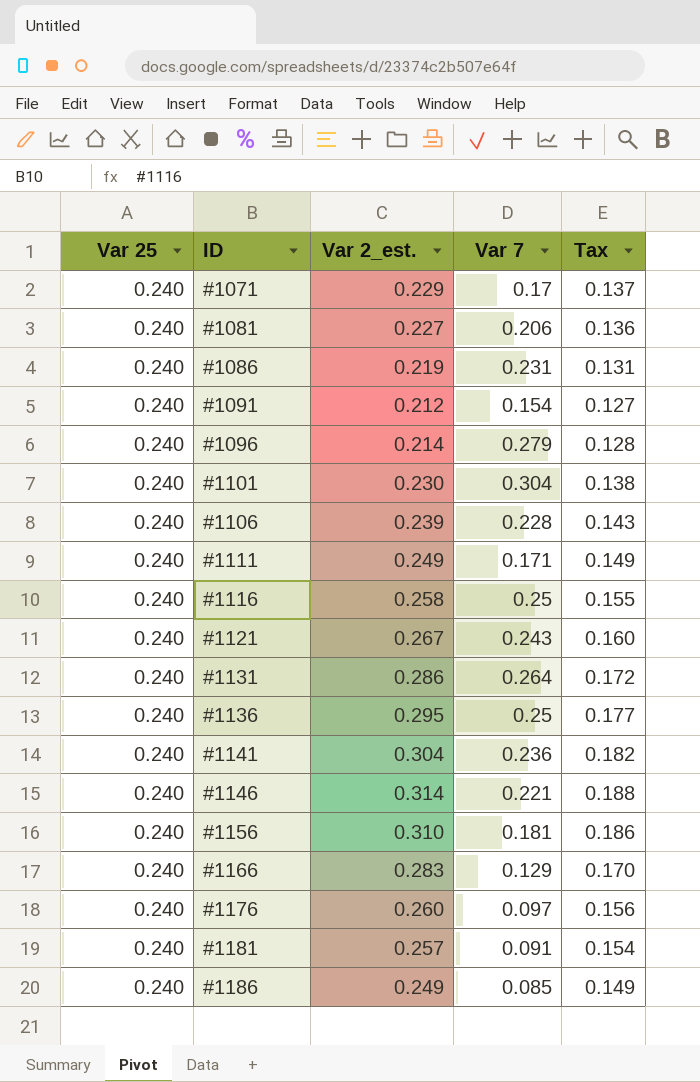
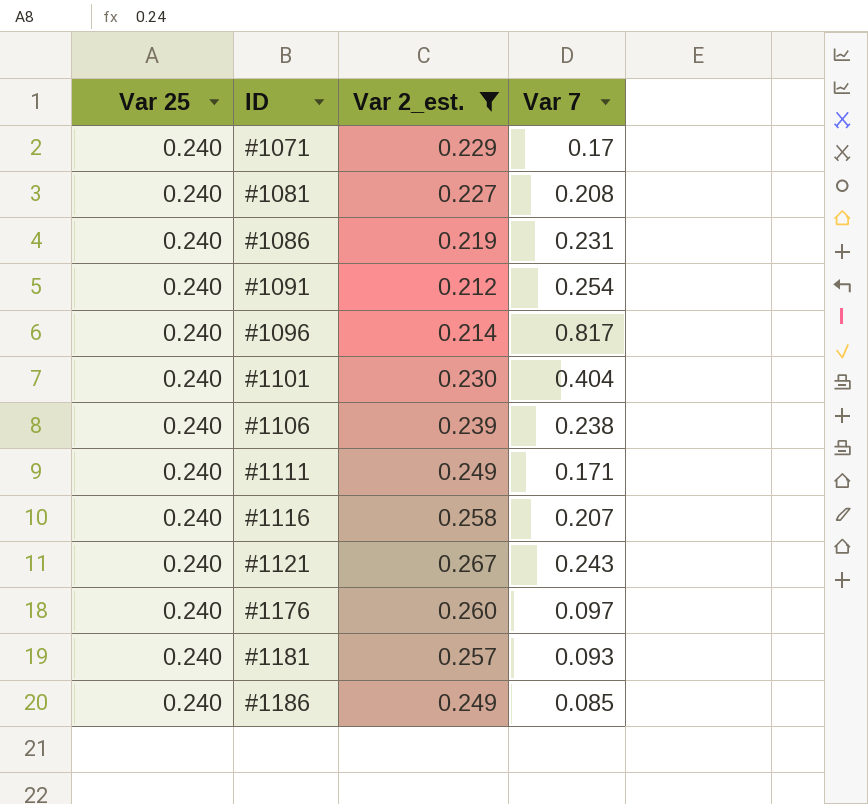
filter: none -> Var 2_est. <= 0.267
column Tax | formula: [Var 2_est.] * 0.6 -> none
#1081 | Var 7: 0.206 -> 0.208
#1091 | Var 7: 0.154 -> 0.254
#1096 | Var 7: 0.279 -> 0.817
#1101 | Var 7: 0.304 -> 0.404
#1106 | Var 7: 0.228 -> 0.238
#1116 | Var 7: 0.25 -> 0.207
#1181 | Var 7: 0.091 -> 0.093

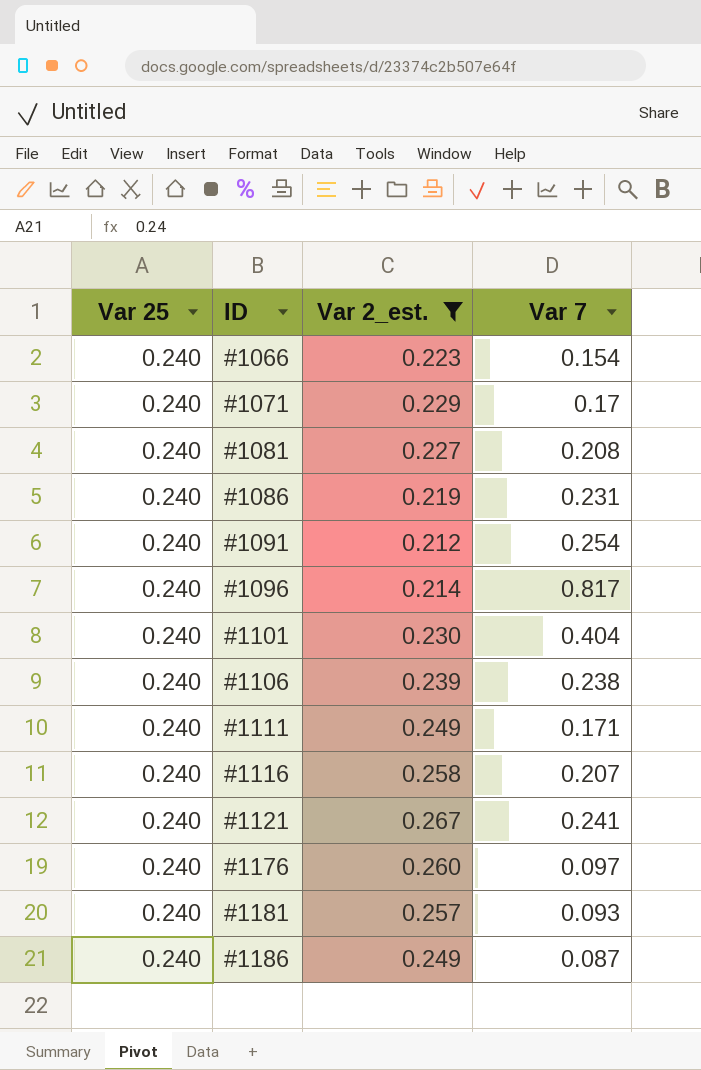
row #1066: none -> 0.240 | 0.223 | 0.154
#1121 | Var 7: 0.243 -> 0.241
#1186 | Var 7: 0.085 -> 0.087

